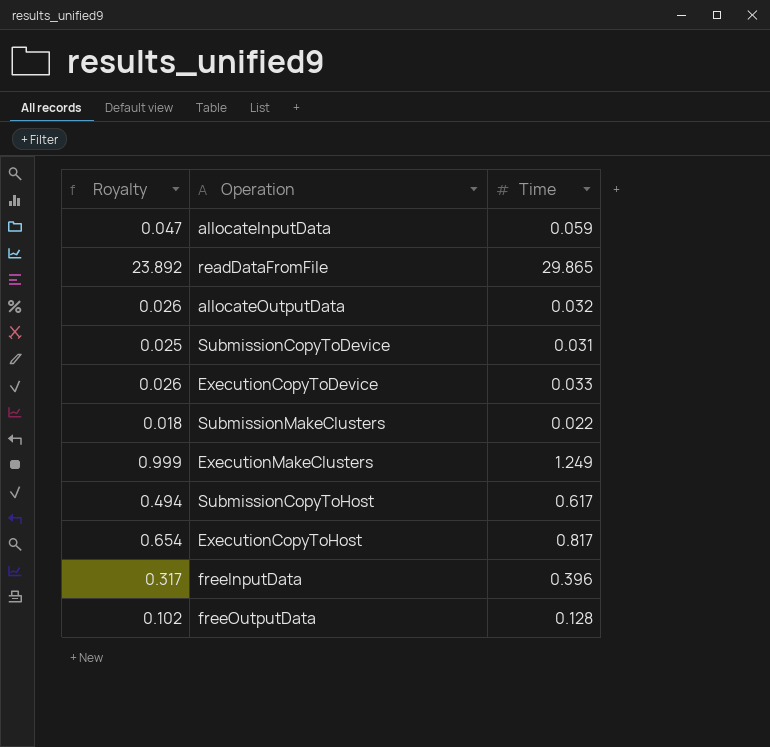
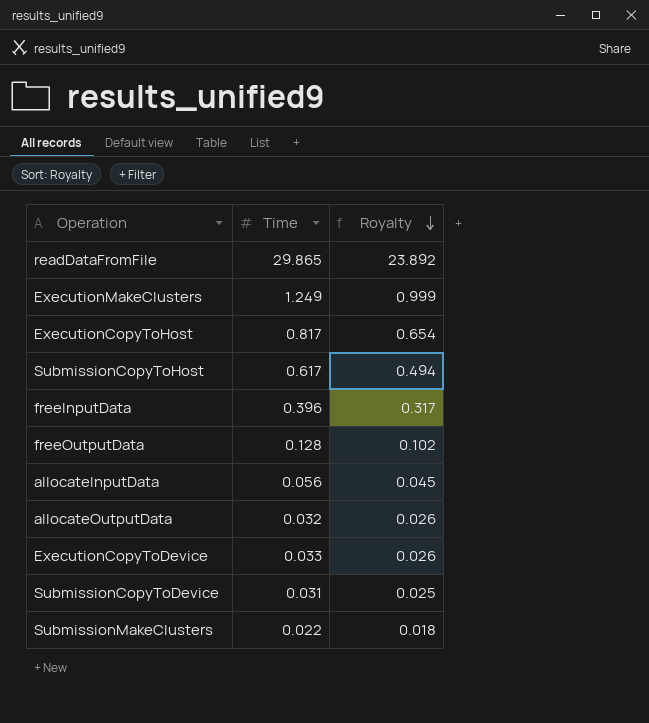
row order: none -> Royalty descending
column Royalty | position: 1 -> 3
allocateInputData | Time: 0.059 -> 0.056
allocateInputData | Royalty: 0.047 -> 0.045

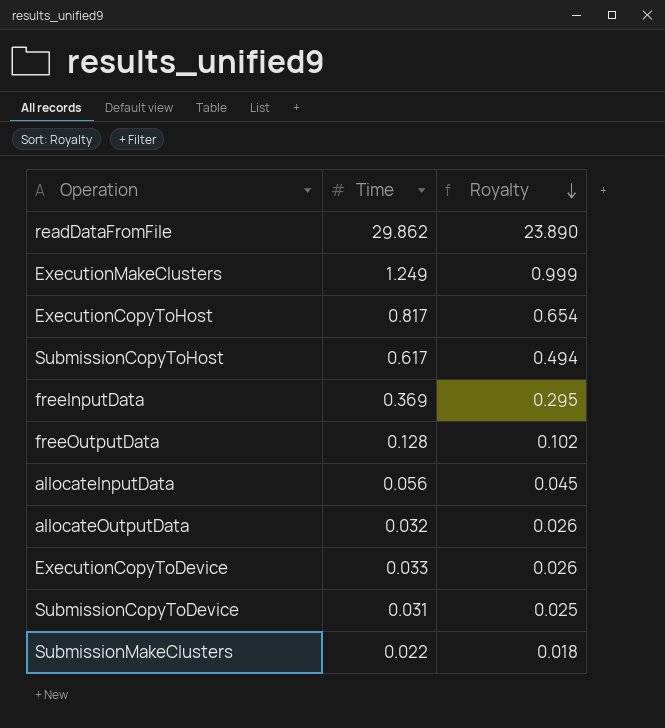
readDataFromFile | Time: 29.865 -> 29.862
readDataFromFile | Royalty: 23.892 -> 23.890
freeInputData | Time: 0.396 -> 0.369
freeInputData | Royalty: 0.317 -> 0.295

